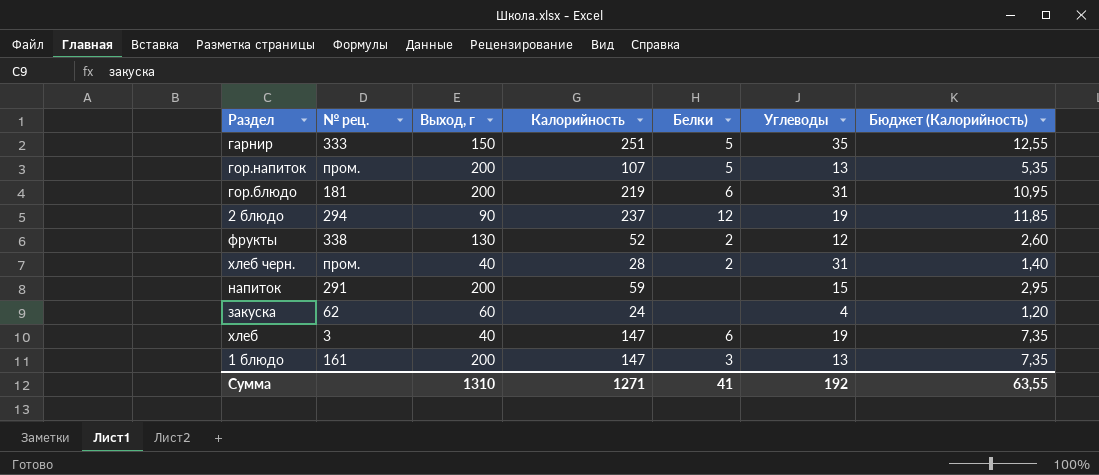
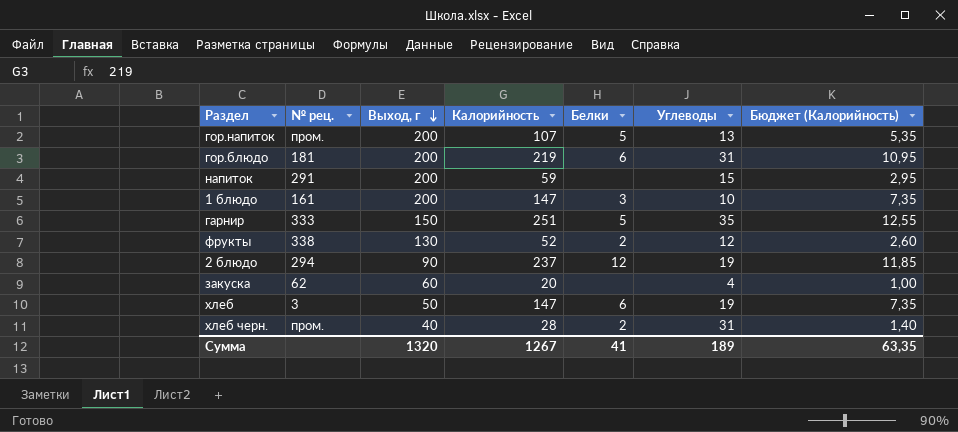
row order: none -> Выход, г descending
1 блюдо | Углеводы: 13 -> 10
закуска | Калорийность: 24 -> 20
закуска | Бюджет (Калорийность): 1,20 -> 1,00
хлеб | Выход, г: 40 -> 50
Сумма | Выход, г: 1310 -> 1320
Сумма | Калорийность: 1271 -> 1267
Сумма | Углеводы: 192 -> 189
Сумма | Бюджет (Калорийность): 63,55 -> 63,35

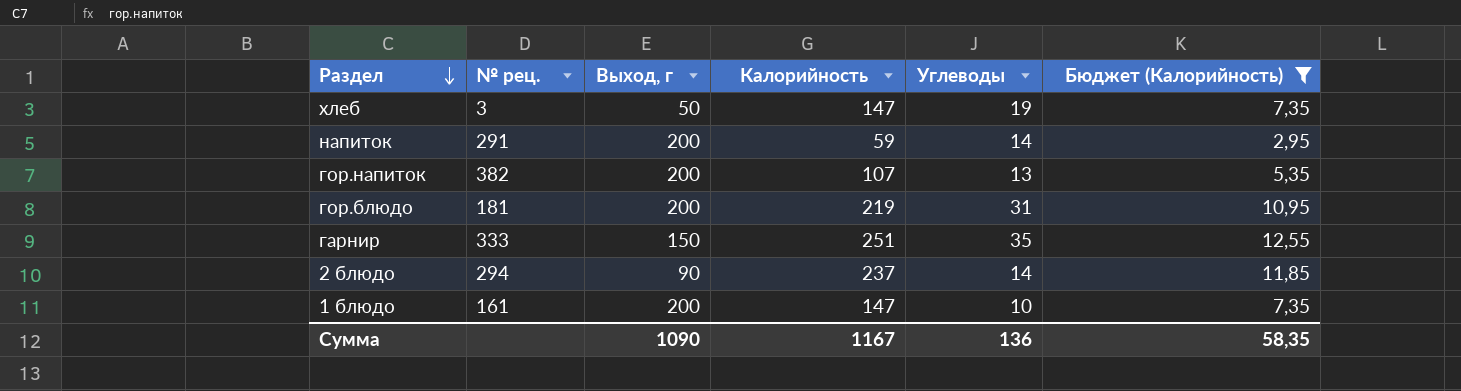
filter: none -> Бюджет (Калорийность) >= 2,95
row order: Выход, г descending -> Раздел descending
column Белки | position: 5 -> none
напиток | Углеводы: 15 -> 14
гор.напиток | № рец.: пром. -> 382
2 блюдо | Углеводы: 19 -> 14
Сумма | Выход, г: 1320 -> 1090
Сумма | Калорийность: 1267 -> 1167
Сумма | Углеводы: 189 -> 136
Сумма | Бюджет (Калорийность): 63,35 -> 58,35

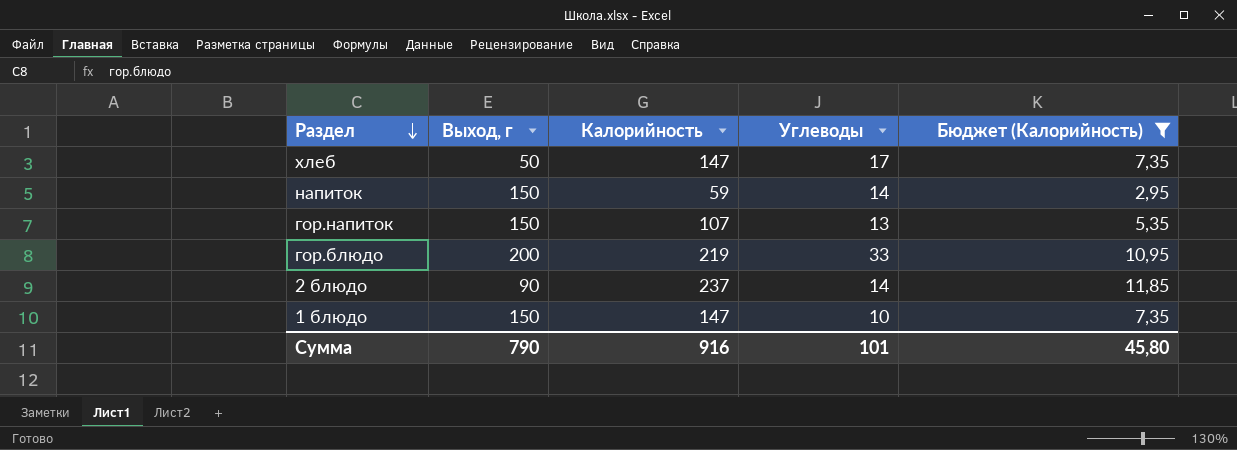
column № рец. | position: 2 -> none
row гарнир: 333 | 150 | 251 | 35 | 12,55 -> none
хлеб | Углеводы: 19 -> 17
напиток | Выход, г: 200 -> 150
гор.напиток | Выход, г: 200 -> 150
гор.блюдо | Углеводы: 31 -> 33
1 блюдо | Выход, г: 200 -> 150
Сумма | Выход, г: 1090 -> 790
Сумма | Калорийность: 1167 -> 916
Сумма | Углеводы: 136 -> 101
Сумма | Бюджет (Калорийность): 58,35 -> 45,80

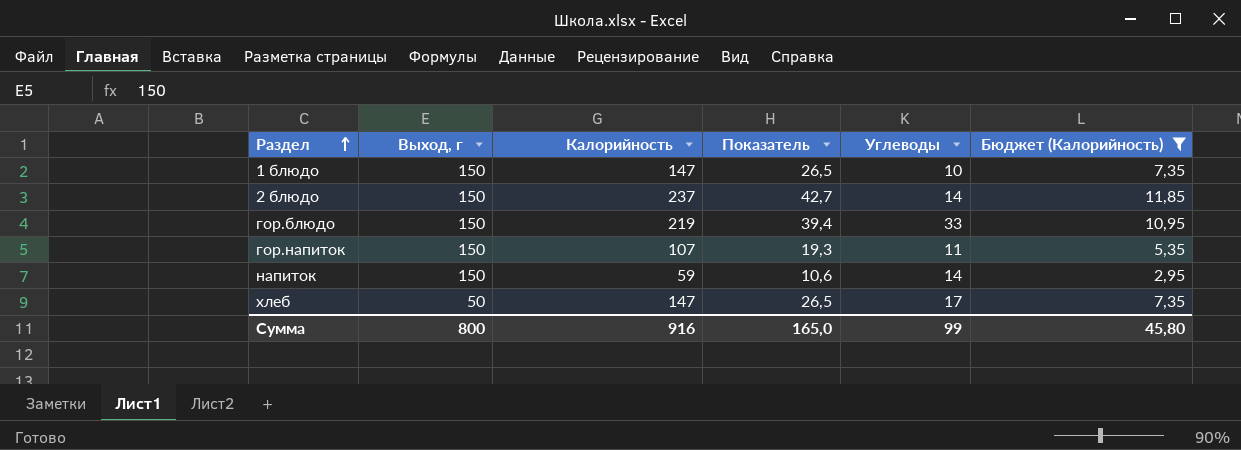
row order: Раздел descending -> Раздел ascending
column Показатель | formula: none -> [Калорийность] * 0,18
2 блюдо | Выход, г: 90 -> 150
гор.блюдо | Выход, г: 200 -> 150
гор.напиток | Углеводы: 13 -> 11
Сумма | Выход, г: 790 -> 800
Сумма | Углеводы: 101 -> 99

